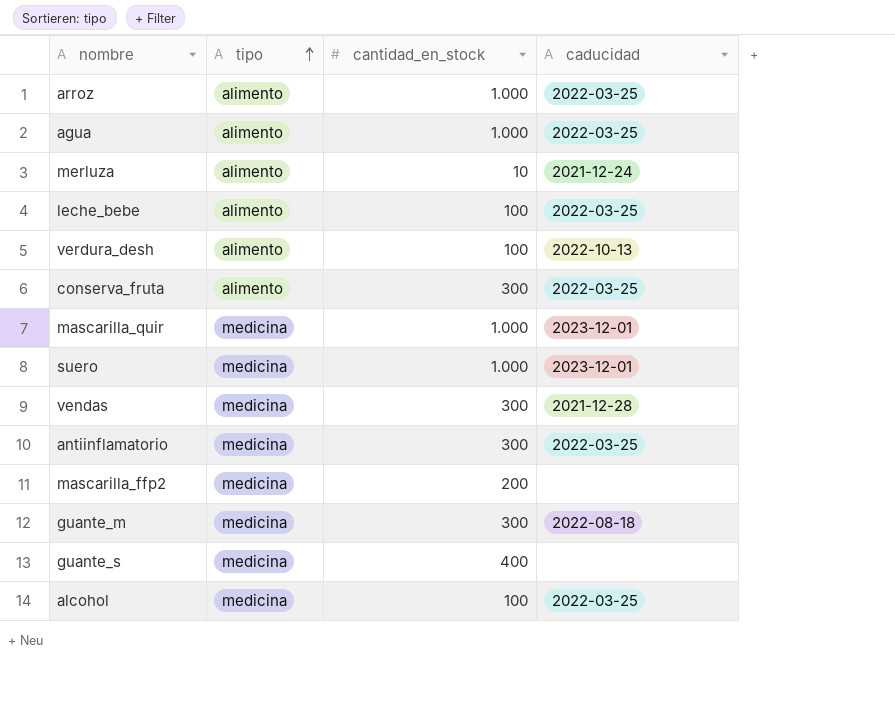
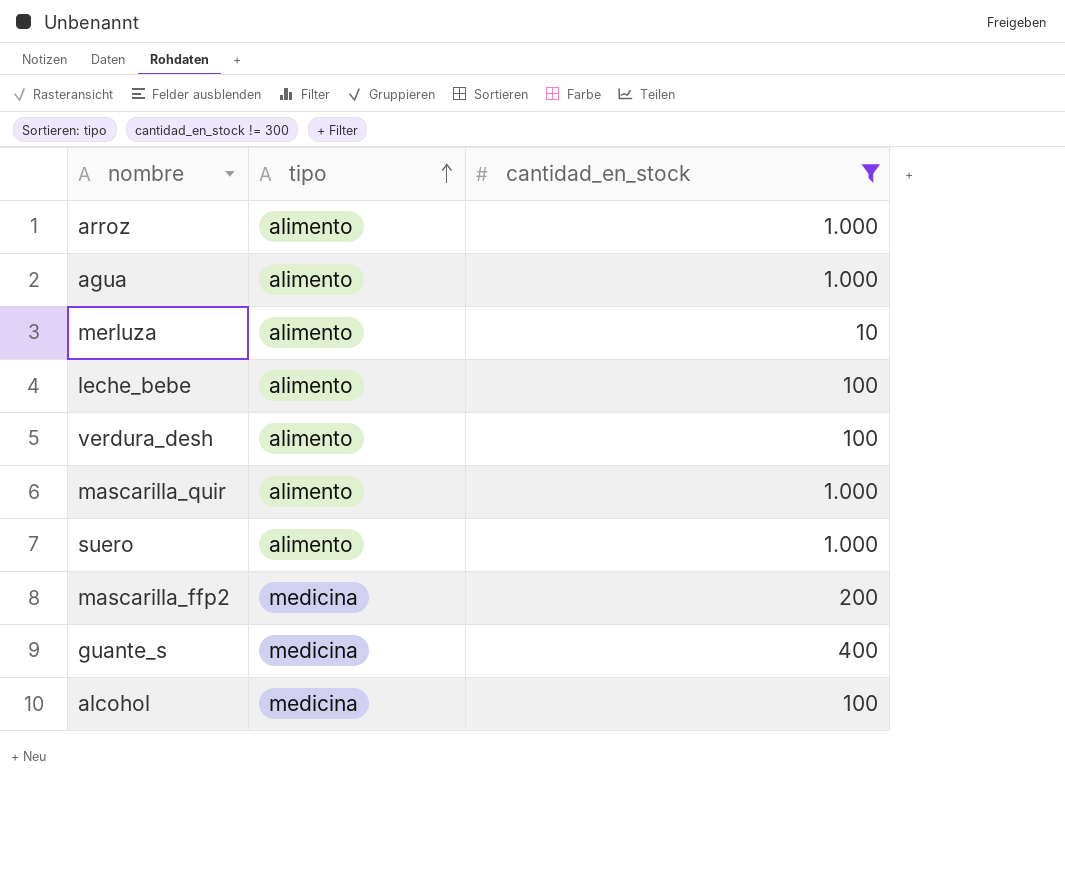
filter: none -> cantidad_en_stock != 300
column caducidad | position: 4 -> none
mascarilla_quir | tipo: medicina -> alimento
suero | tipo: medicina -> alimento

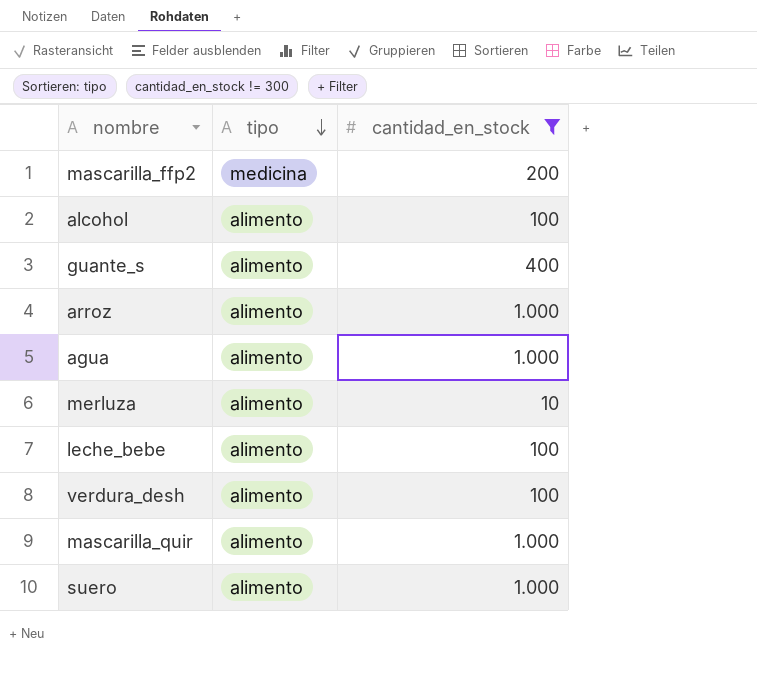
row order: tipo ascending -> tipo descending
alcohol | tipo: medicina -> alimento
guante_s | tipo: medicina -> alimento

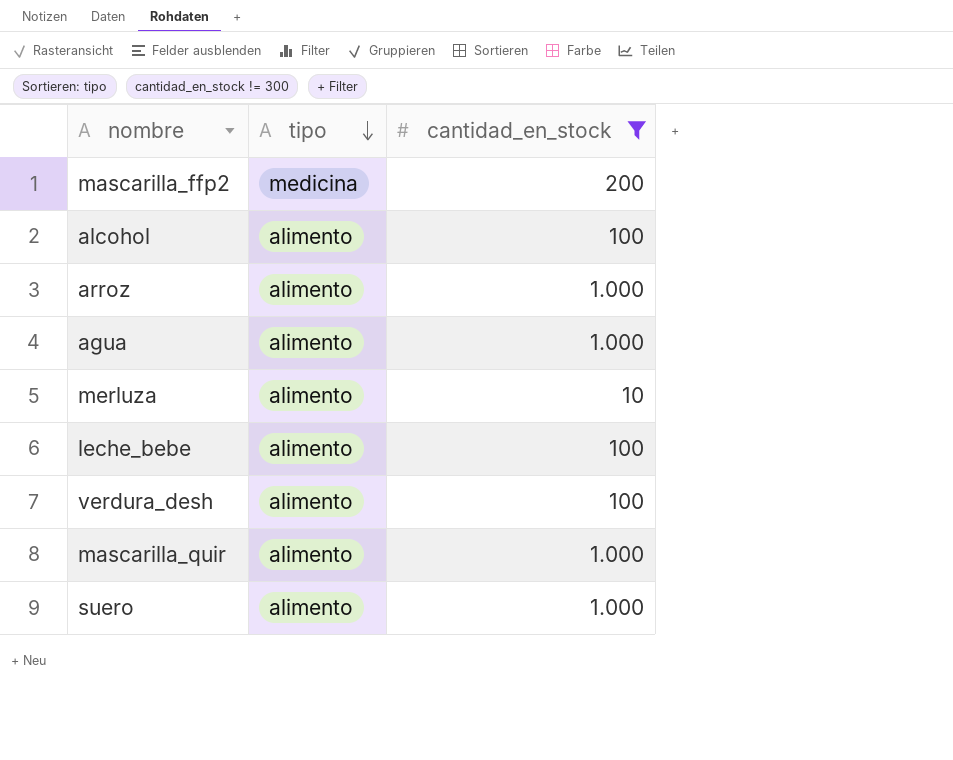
row guante_s: alimento | 400 -> none

